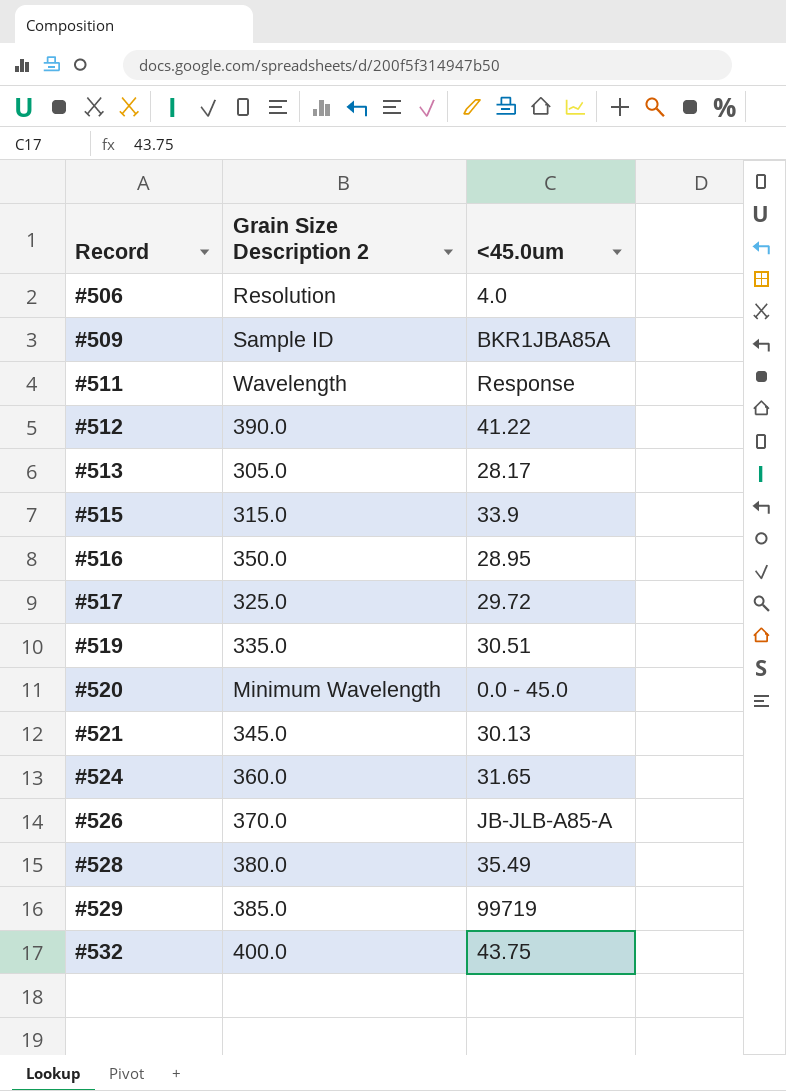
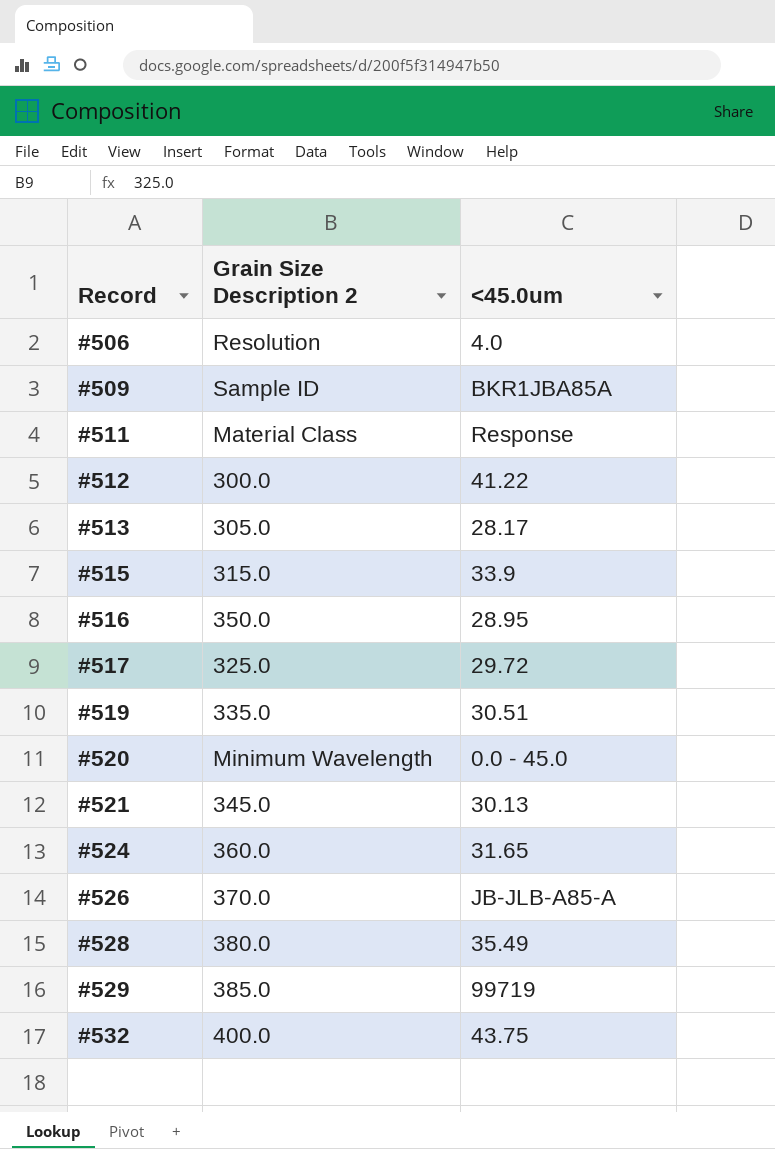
#511 | Grain Size Description 2: Wavelength -> Material Class
#512 | Grain Size Description 2: 390.0 -> 300.0

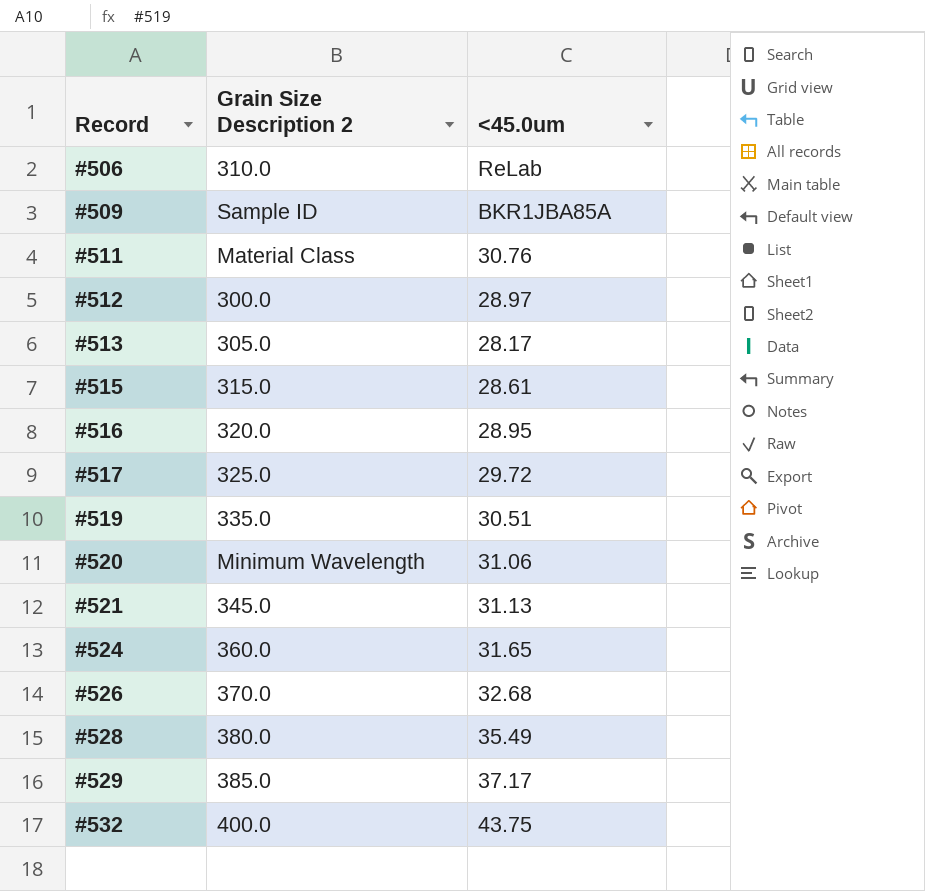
#506 | Grain Size Description 2: Resolution -> 310.0
#506 | <45.0um: 4.0 -> ReLab
#511 | <45.0um: Response -> 30.76
#512 | <45.0um: 41.22 -> 28.97
#515 | <45.0um: 33.9 -> 28.61
#516 | Grain Size Description 2: 350.0 -> 320.0
#520 | <45.0um: 0.0 - 45.0 -> 31.06
#521 | <45.0um: 30.13 -> 31.13
#526 | <45.0um: JB-JLB-A85-A -> 32.68
#529 | <45.0um: 99719 -> 37.17

